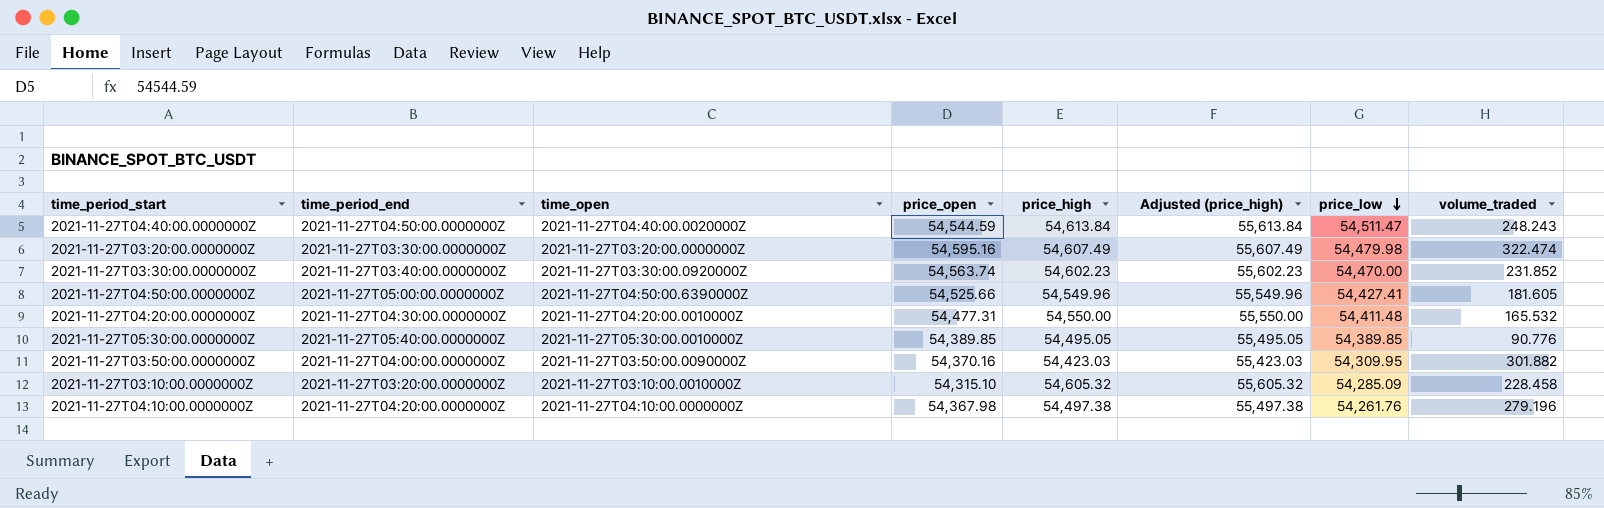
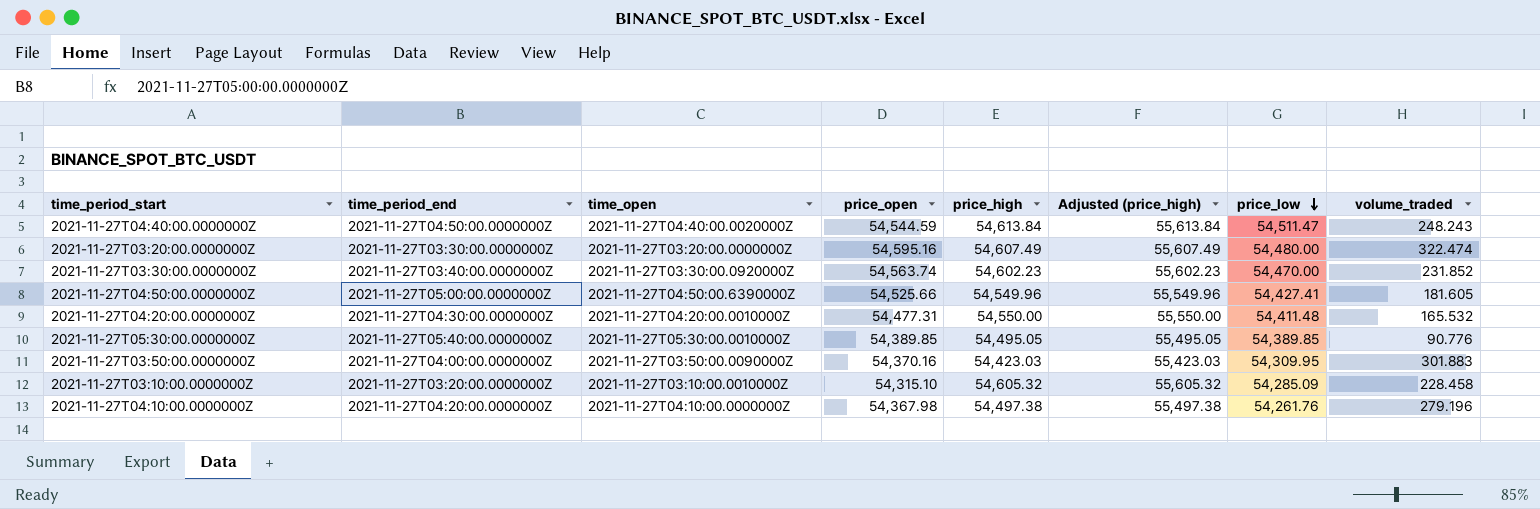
2021-11-27T03:20:00.0000000Z | price_low: 54,479.98 -> 54,480.00
2021-11-27T03:50:00.0000000Z | volume_traded: 301.882 -> 301.883

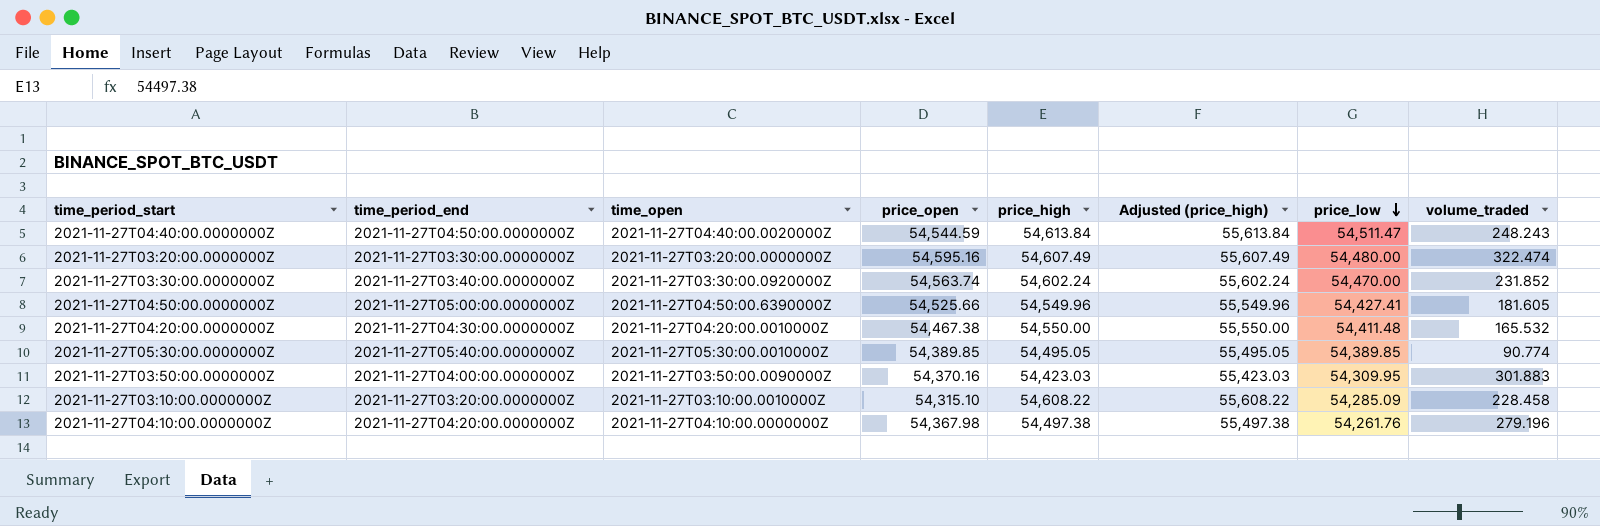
2021-11-27T03:30:00.0000000Z | price_high: 54,602.23 -> 54,602.24
2021-11-27T03:30:00.0000000Z | Adjusted (price_high): 55,602.23 -> 55,602.24
2021-11-27T04:20:00.0000000Z | price_open: 54,477.31 -> 54,467.38
2021-11-27T05:30:00.0000000Z | volume_traded: 90.776 -> 90.774
2021-11-27T03:10:00.0000000Z | price_high: 54,605.32 -> 54,608.22
2021-11-27T03:10:00.0000000Z | Adjusted (price_high): 55,605.32 -> 55,608.22

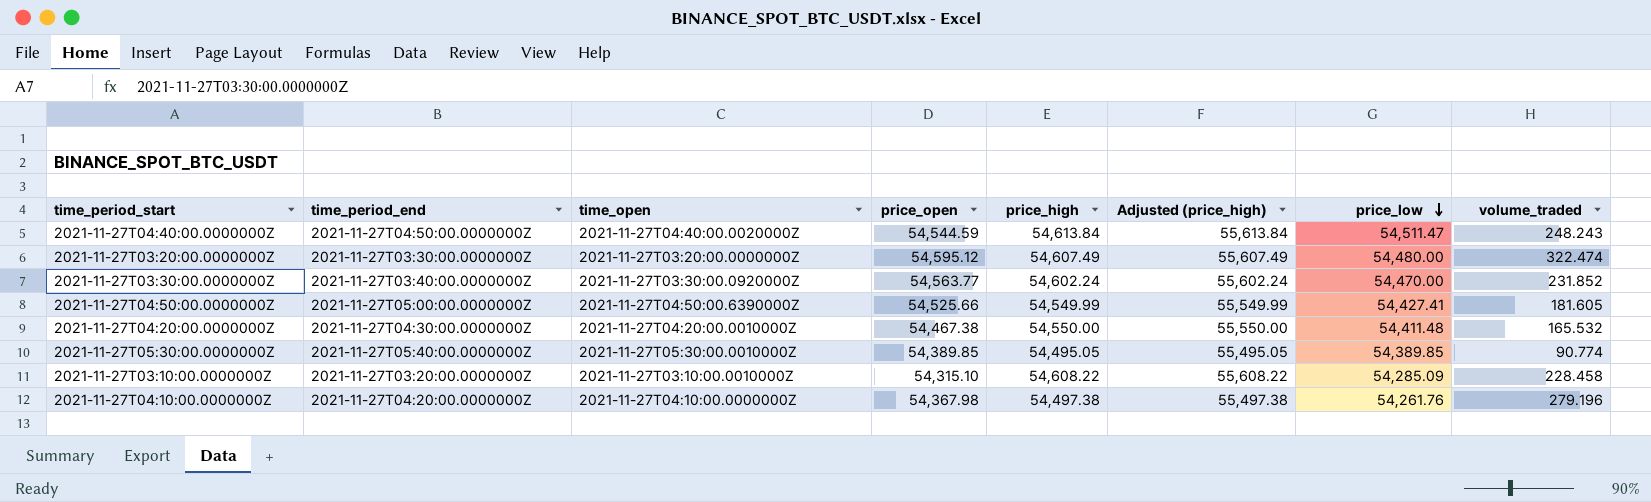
row 2021-11-27T03:50:00.0000000Z: 2021-11-27T04:00:00.0000000Z | 2021-11-27T03:50:00.0090000Z | 54,370.16 | 54,423.03 | 55,423.03 | 54,309.95 | 301.883 -> none
2021-11-27T03:20:00.0000000Z | price_open: 54,595.16 -> 54,595.12
2021-11-27T03:30:00.0000000Z | price_open: 54,563.74 -> 54,563.77
2021-11-27T04:50:00.0000000Z | price_high: 54,549.96 -> 54,549.99
2021-11-27T04:50:00.0000000Z | Adjusted (price_high): 55,549.96 -> 55,549.99

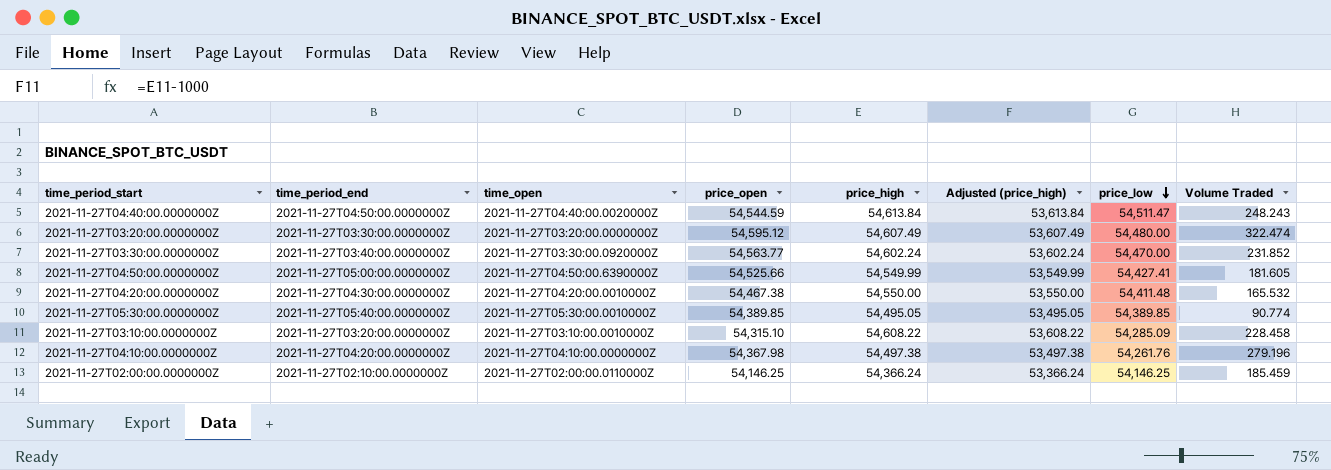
column Adjusted (price_high) | formula: [price_high] + 1000 -> [price_high] - 1000
column name: volume_traded -> Volume Traded
row 2021-11-27T02:00:00.0000000Z: none -> 2021-11-27T02:10:00.0000000Z | 2021-11-27T02:00:00.0110000Z | 54,146.25 | 54,366.24 | 53,366.24 | 54,146.25 | 185.459

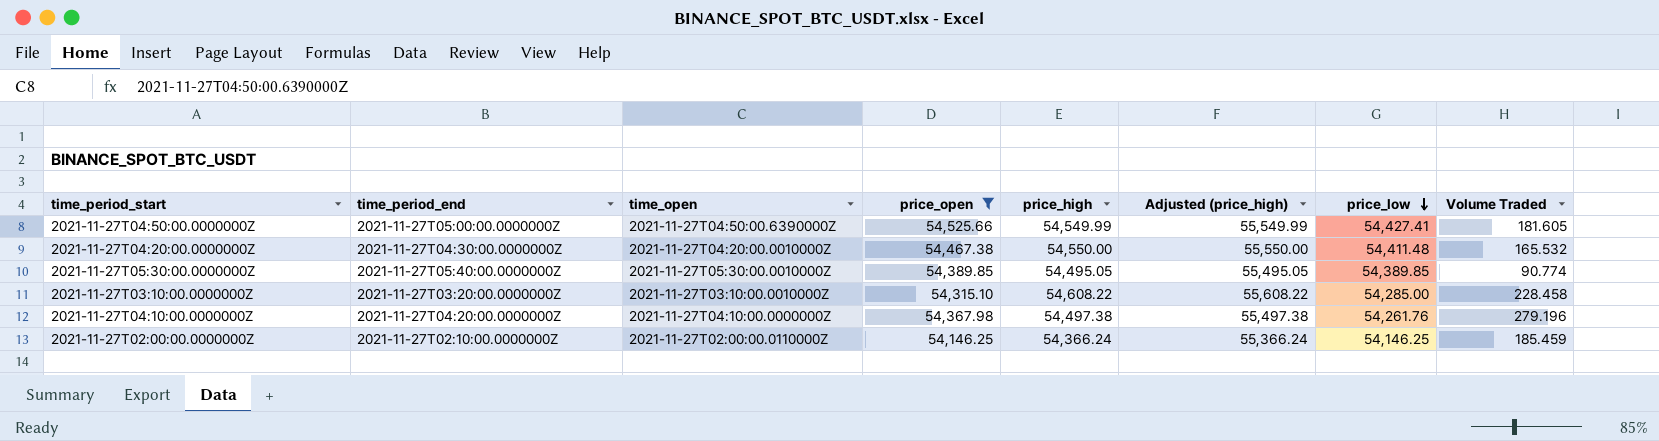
filter: none -> price_open <= 54,525.66
column Adjusted (price_high) | formula: [price_high] - 1000 -> [price_high] + 1000
2021-11-27T03:10:00.0000000Z | price_low: 54,285.09 -> 54,285.00

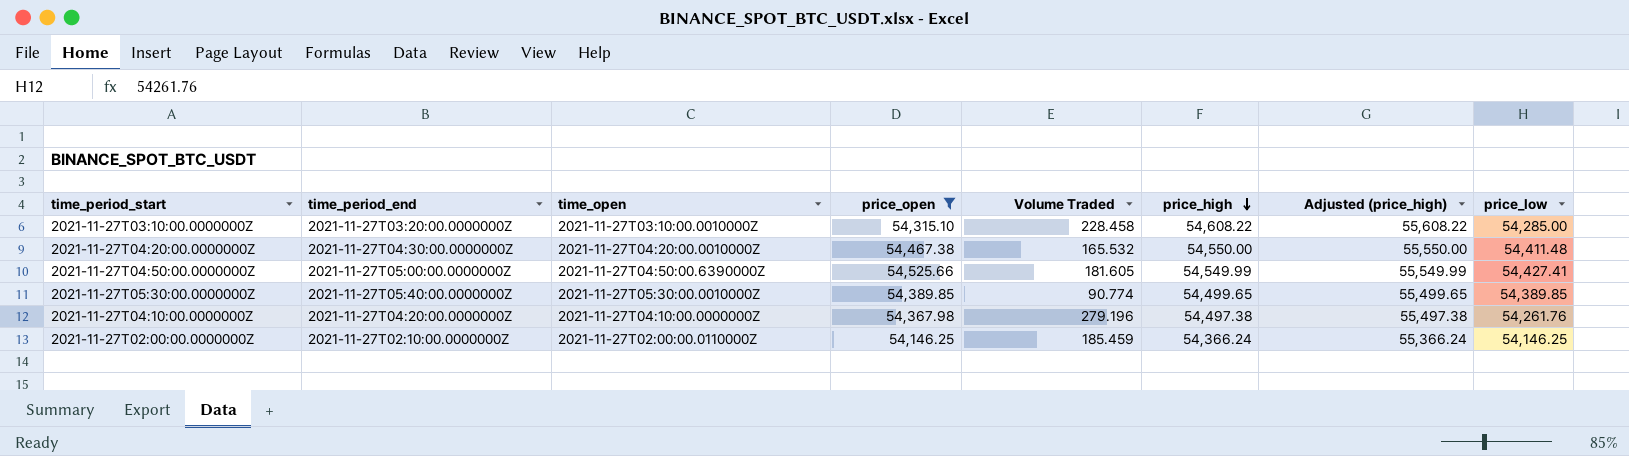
row order: price_low descending -> price_high descending
column Volume Traded | position: 8 -> 5
2021-11-27T05:30:00.0000000Z | price_high: 54,495.05 -> 54,499.65
2021-11-27T05:30:00.0000000Z | Adjusted (price_high): 55,495.05 -> 55,499.65

